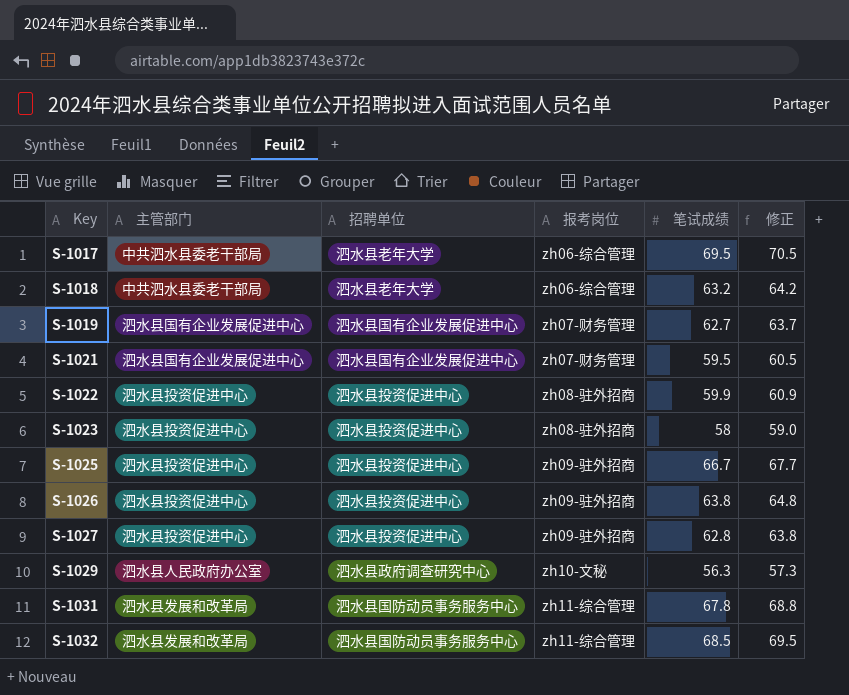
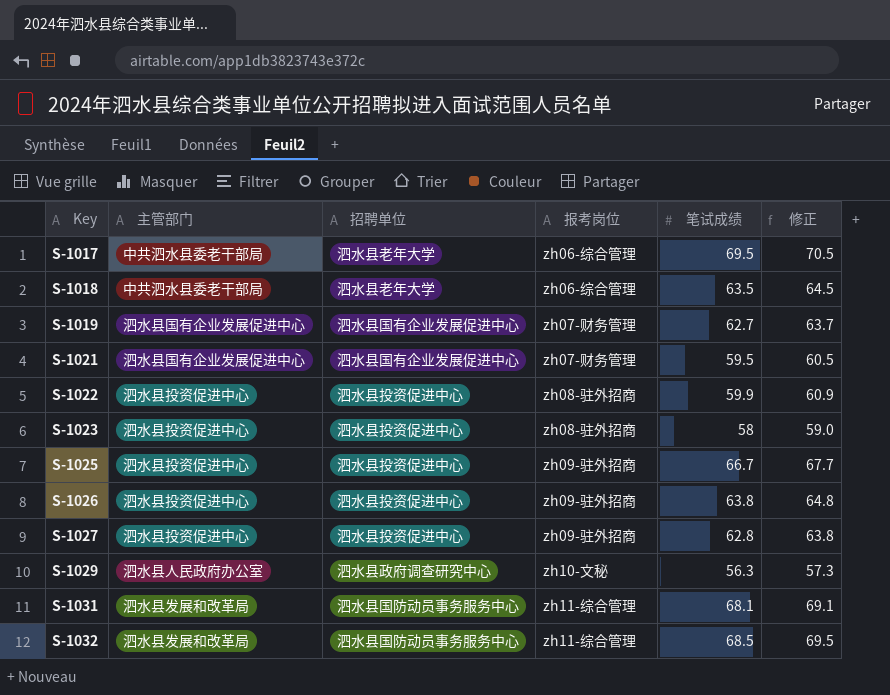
S-1018 | 笔试成绩: 63.2 -> 63.5
S-1018 | 修正: 64.2 -> 64.5
S-1031 | 笔试成绩: 67.8 -> 68.1
S-1031 | 修正: 68.8 -> 69.1

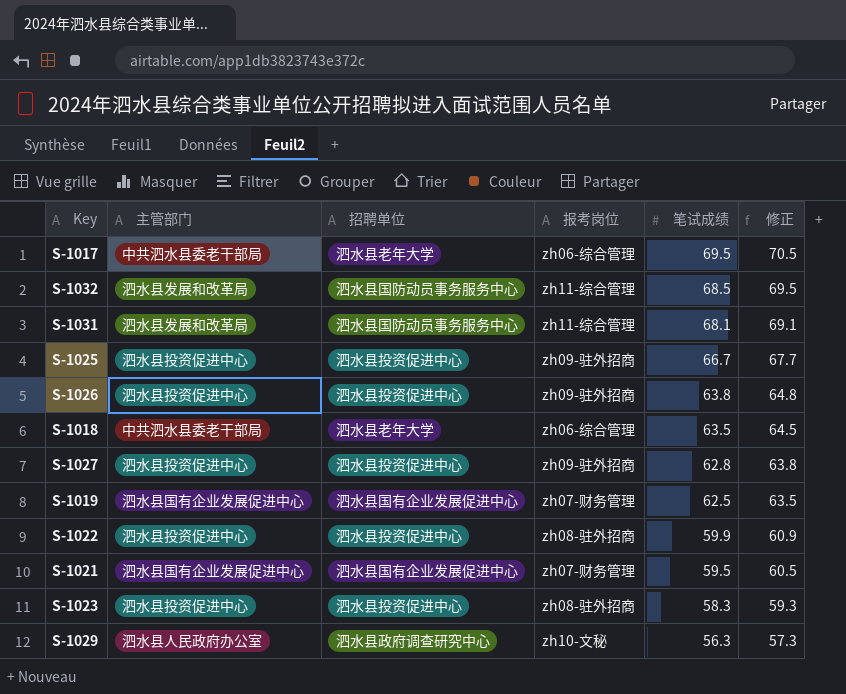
row order: Key ascending -> 笔试成绩 descending
S-1019 | 笔试成绩: 62.7 -> 62.5
S-1019 | 修正: 63.7 -> 63.5
S-1023 | 笔试成绩: 58 -> 58.3
S-1023 | 修正: 59.0 -> 59.3

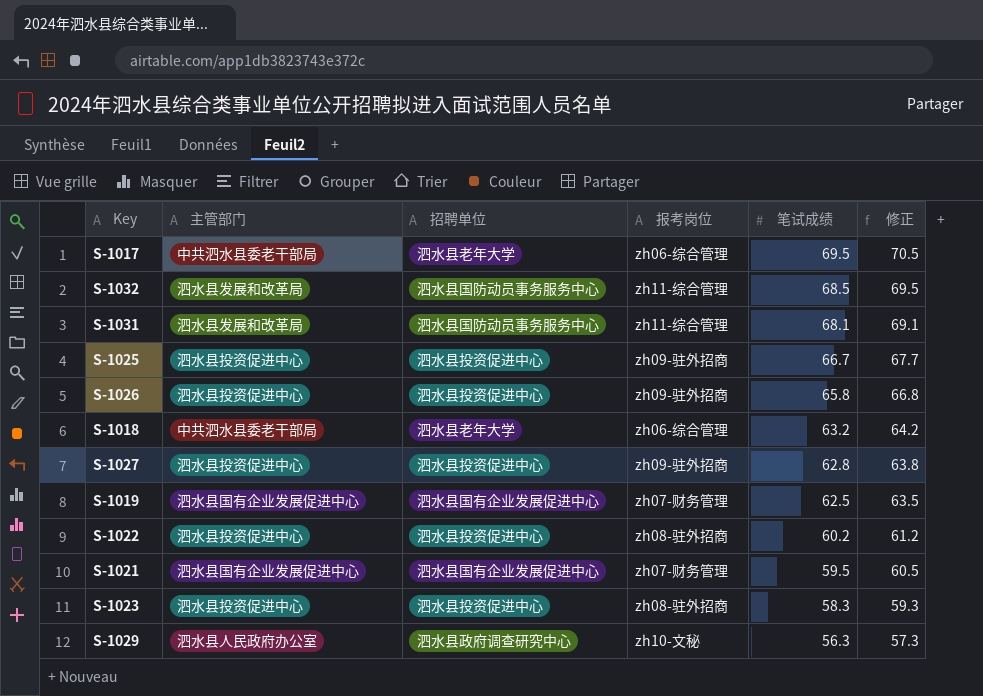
S-1026 | 笔试成绩: 63.8 -> 65.8
S-1026 | 修正: 64.8 -> 66.8
S-1018 | 笔试成绩: 63.5 -> 63.2
S-1018 | 修正: 64.5 -> 64.2
S-1022 | 笔试成绩: 59.9 -> 60.2
S-1022 | 修正: 60.9 -> 61.2

